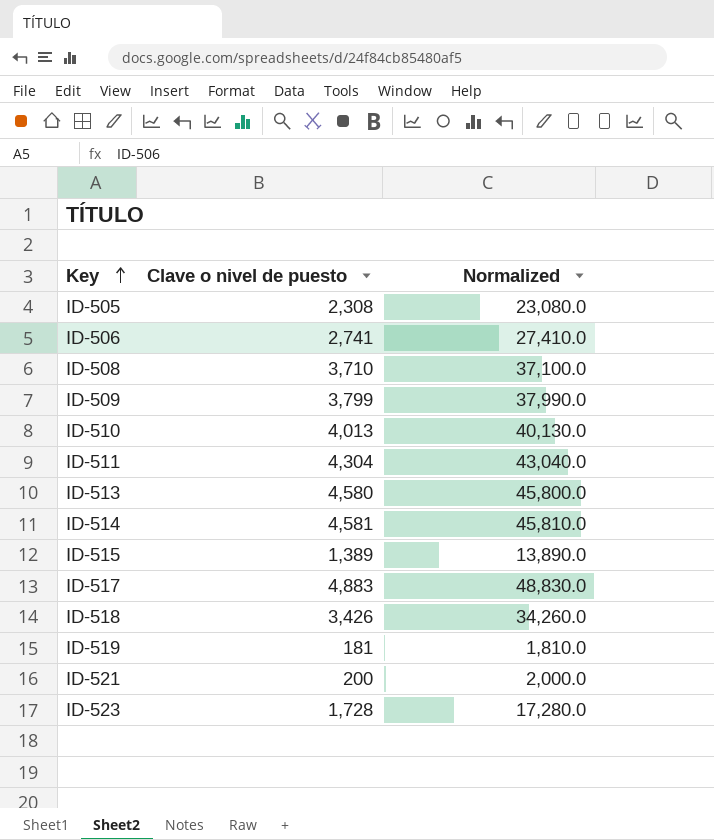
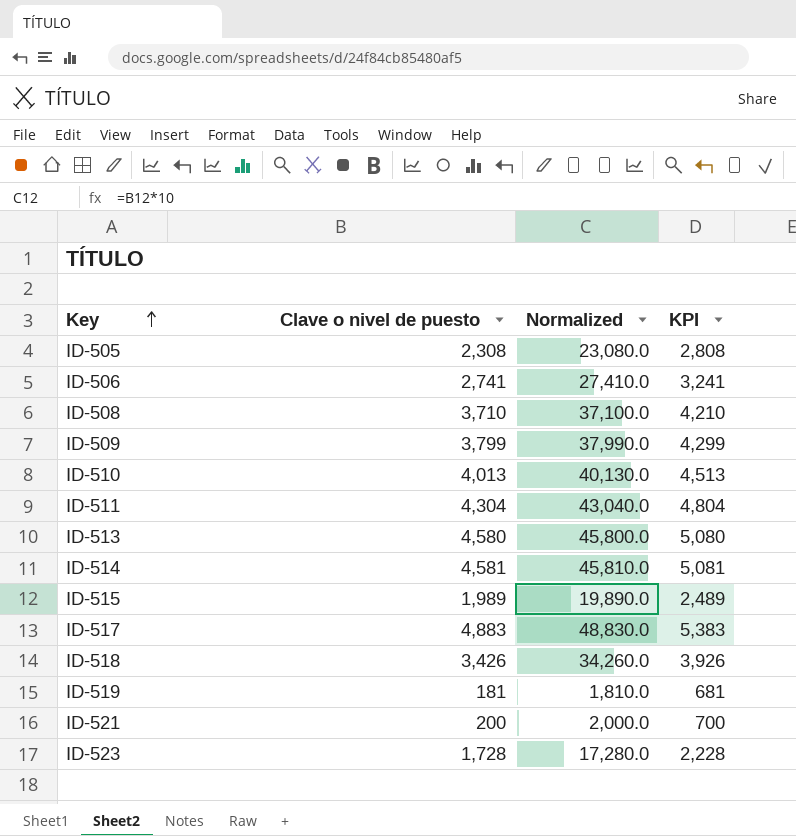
column KPI | formula: none -> [Clave o nivel de puesto] + 500
ID-515 | Clave o nivel de puesto: 1,389 -> 1,989
ID-515 | Normalized: 13,890.0 -> 19,890.0

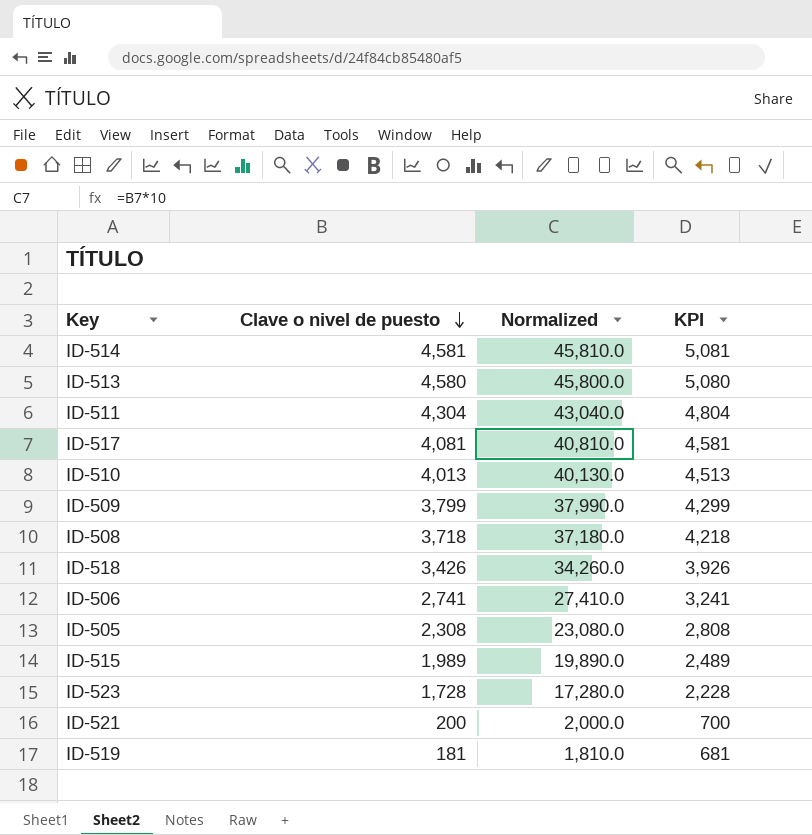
row order: Key ascending -> Clave o nivel de puesto descending
ID-517 | Clave o nivel de puesto: 4,883 -> 4,081
ID-517 | Normalized: 48,830.0 -> 40,810.0
ID-517 | KPI: 5,383 -> 4,581
ID-508 | Clave o nivel de puesto: 3,710 -> 3,718
ID-508 | Normalized: 37,100.0 -> 37,180.0
ID-508 | KPI: 4,210 -> 4,218

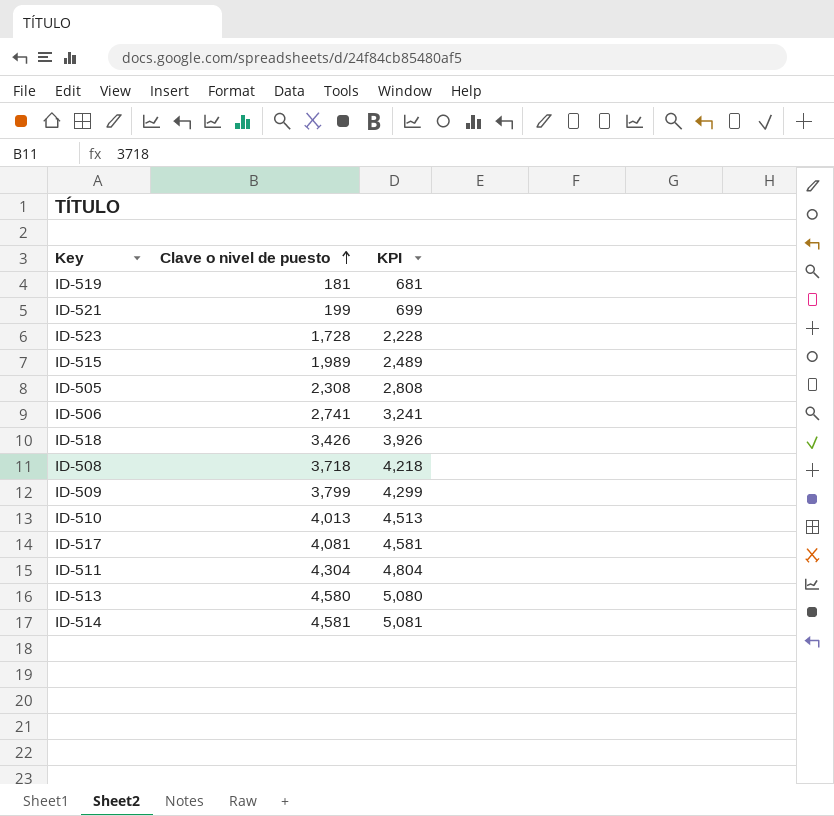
row order: Clave o nivel de puesto descending -> Clave o nivel de puesto ascending
column Normalized | formula: [Clave o nivel de puesto] * 10 -> none
ID-521 | Clave o nivel de puesto: 200 -> 199
ID-521 | KPI: 700 -> 699

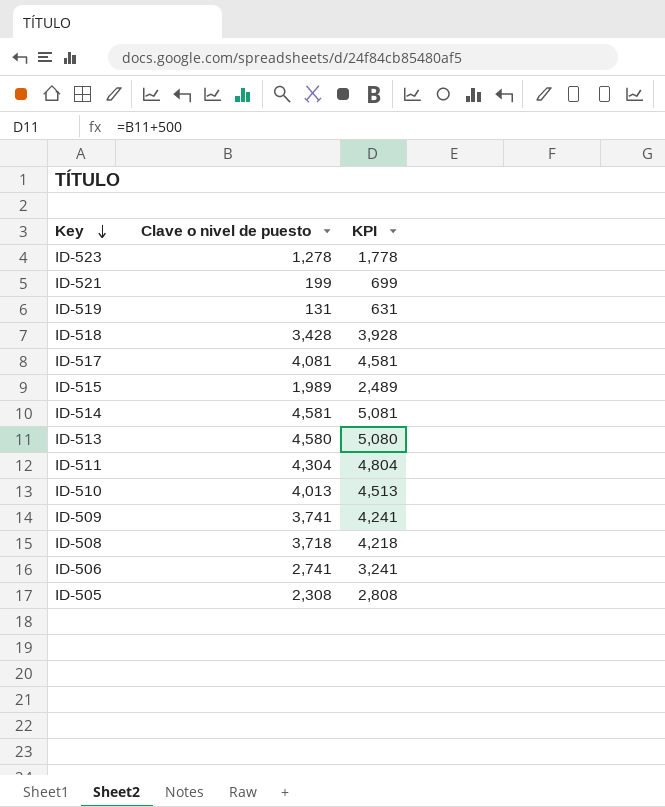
row order: Clave o nivel de puesto ascending -> Key descending
ID-523 | Clave o nivel de puesto: 1,728 -> 1,278
ID-523 | KPI: 2,228 -> 1,778
ID-519 | Clave o nivel de puesto: 181 -> 131
ID-519 | KPI: 681 -> 631
ID-518 | Clave o nivel de puesto: 3,426 -> 3,428
ID-518 | KPI: 3,926 -> 3,928
ID-509 | Clave o nivel de puesto: 3,799 -> 3,741
ID-509 | KPI: 4,299 -> 4,241

